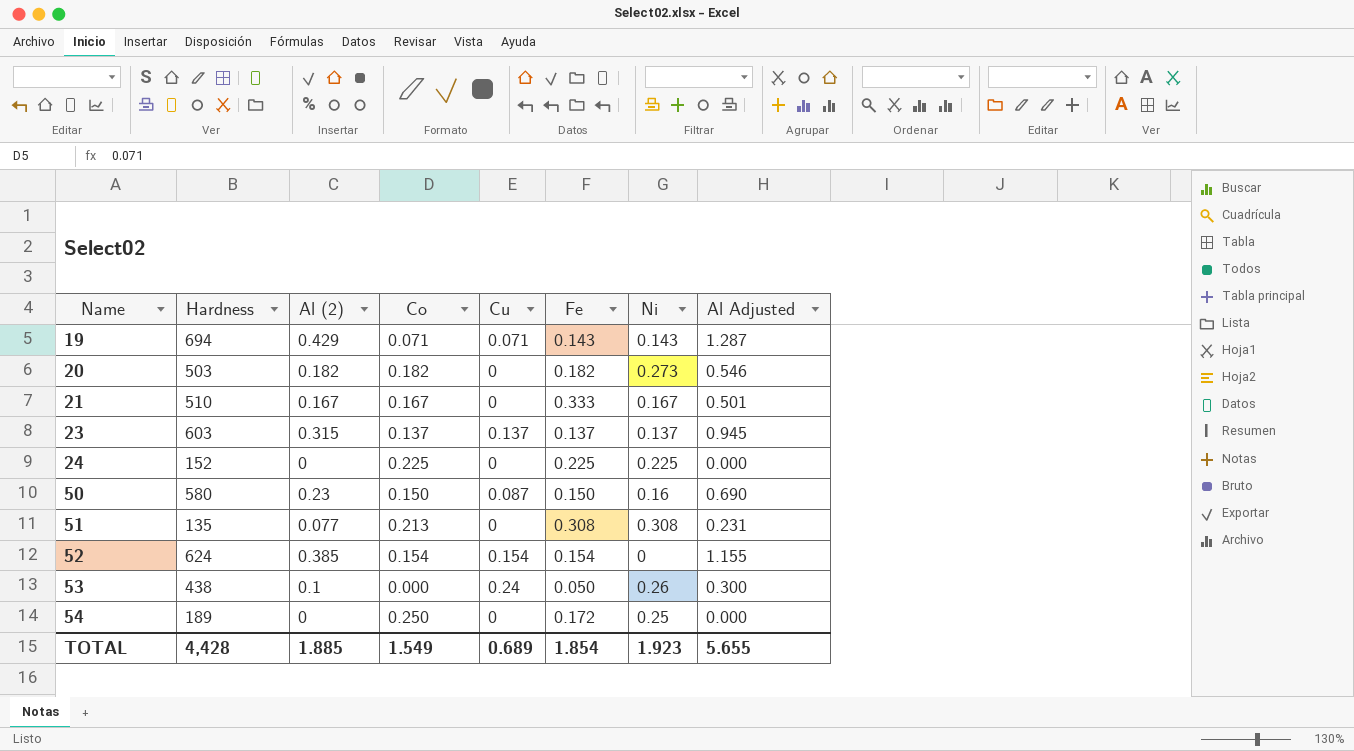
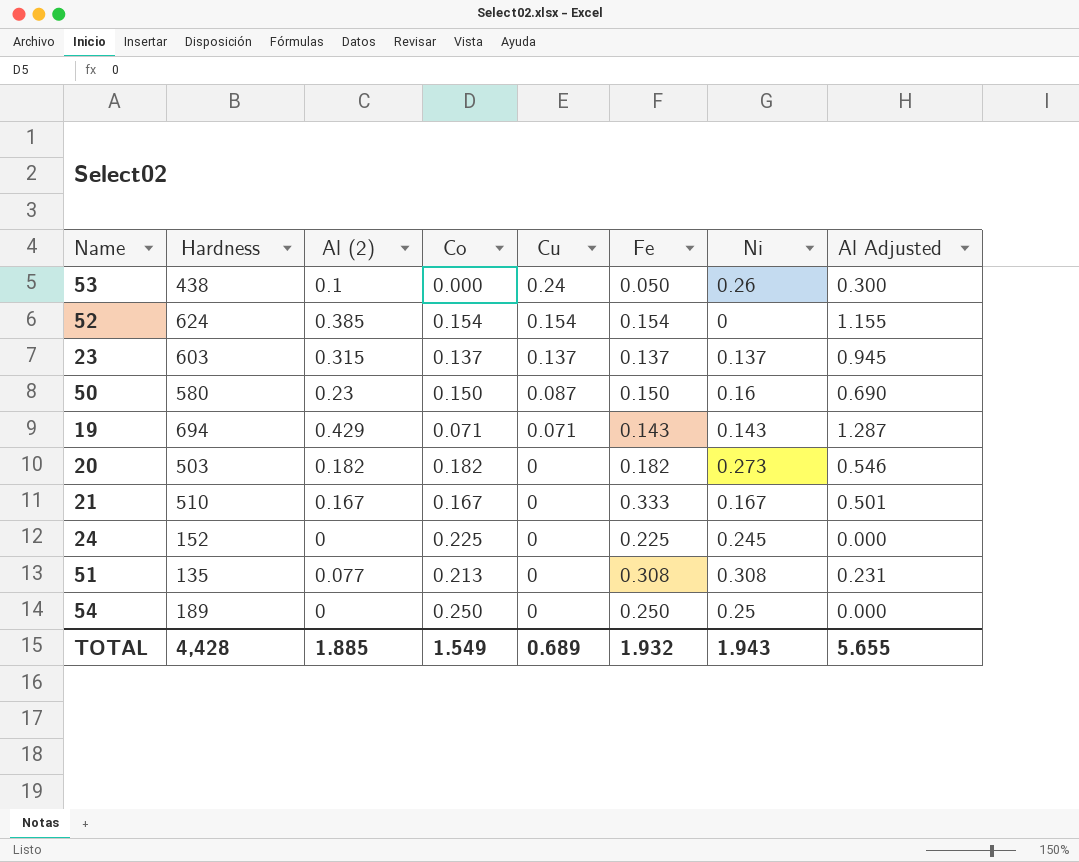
row order: Name ascending -> Cu descending
24 | Ni: 0.225 -> 0.245
54 | Fe: 0.172 -> 0.250
TOTAL | Fe: 1.854 -> 1.932
TOTAL | Ni: 1.923 -> 1.943

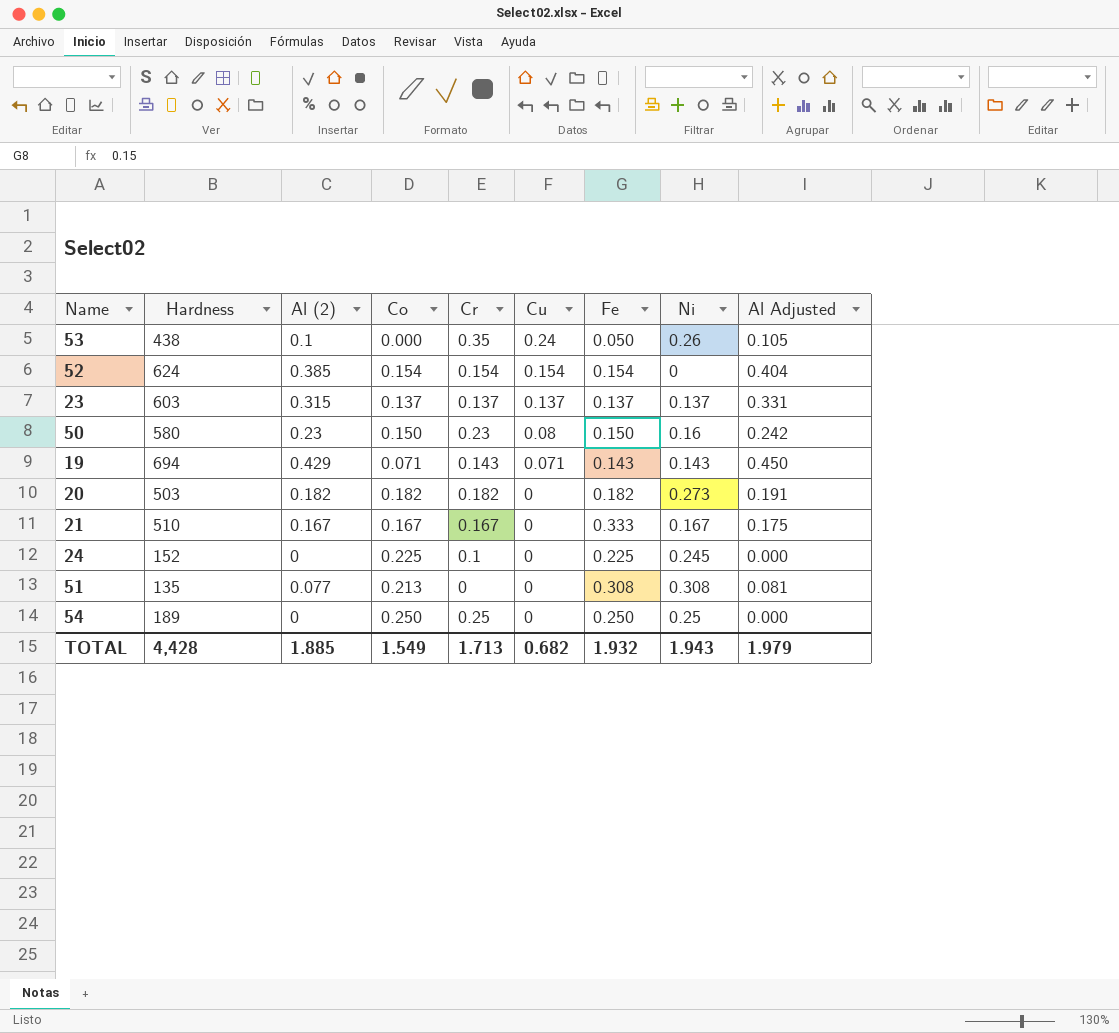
column Cr | position: none -> 5
column Al Adjusted | formula: [Al (2)] * 3 -> [Al (2)] * 1.05
50 | Cu: 0.087 -> 0.08
TOTAL | Cu: 0.689 -> 0.682
TOTAL | Al Adjusted: 5.655 -> 1.979

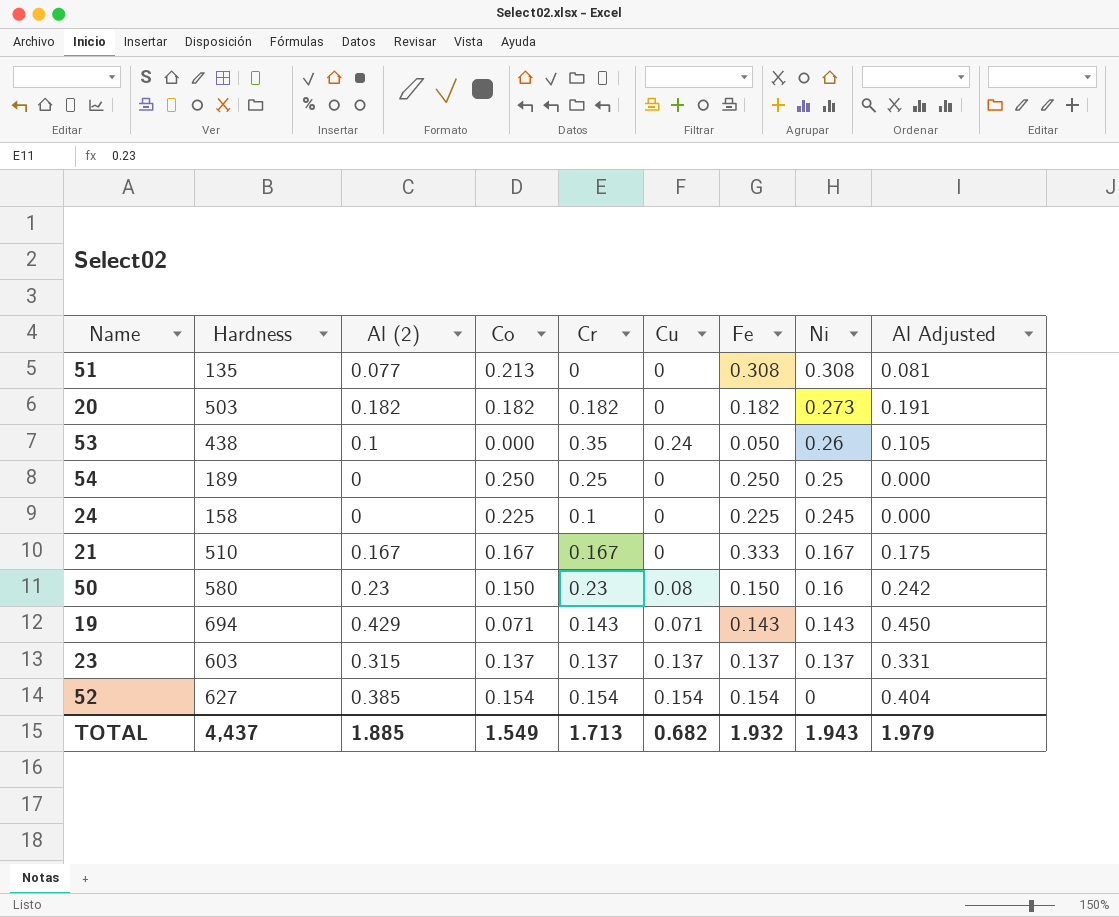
row order: Cu descending -> Ni descending
24 | Hardness: 152 -> 158
52 | Hardness: 624 -> 627
TOTAL | Hardness: 4,428 -> 4,437

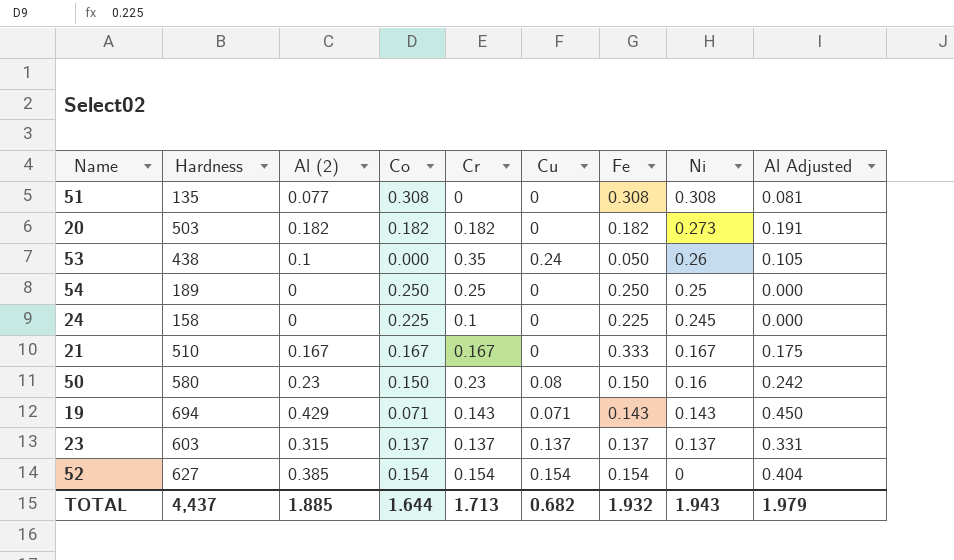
51 | Co: 0.213 -> 0.308
TOTAL | Co: 1.549 -> 1.644

